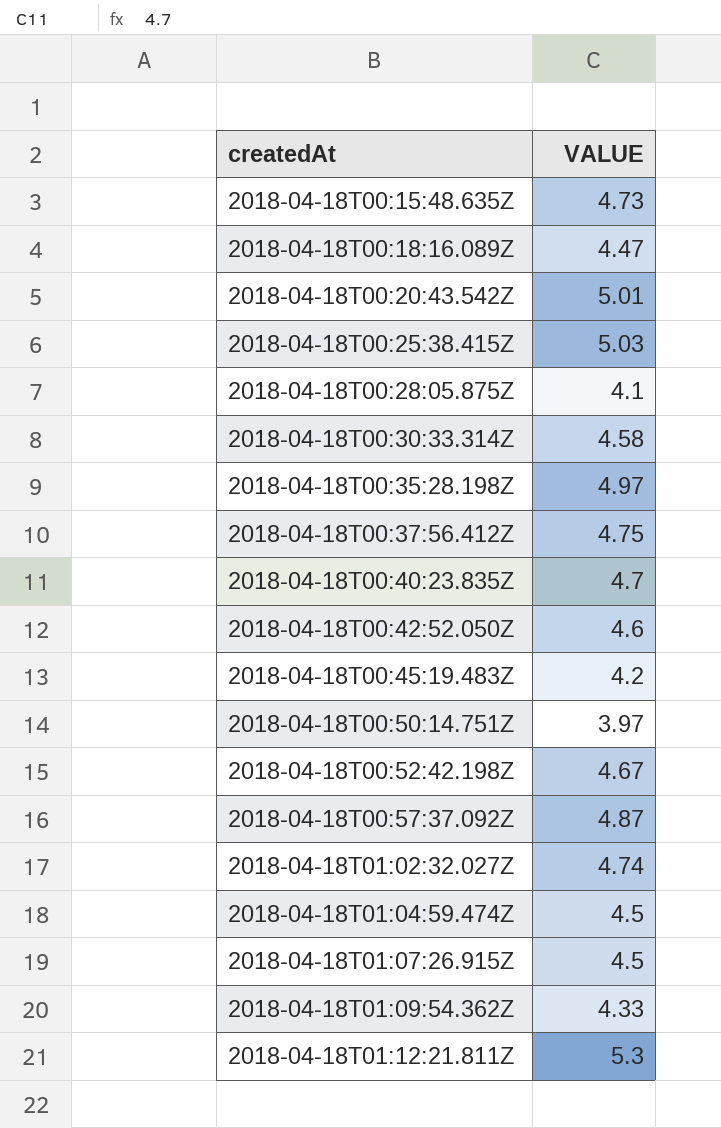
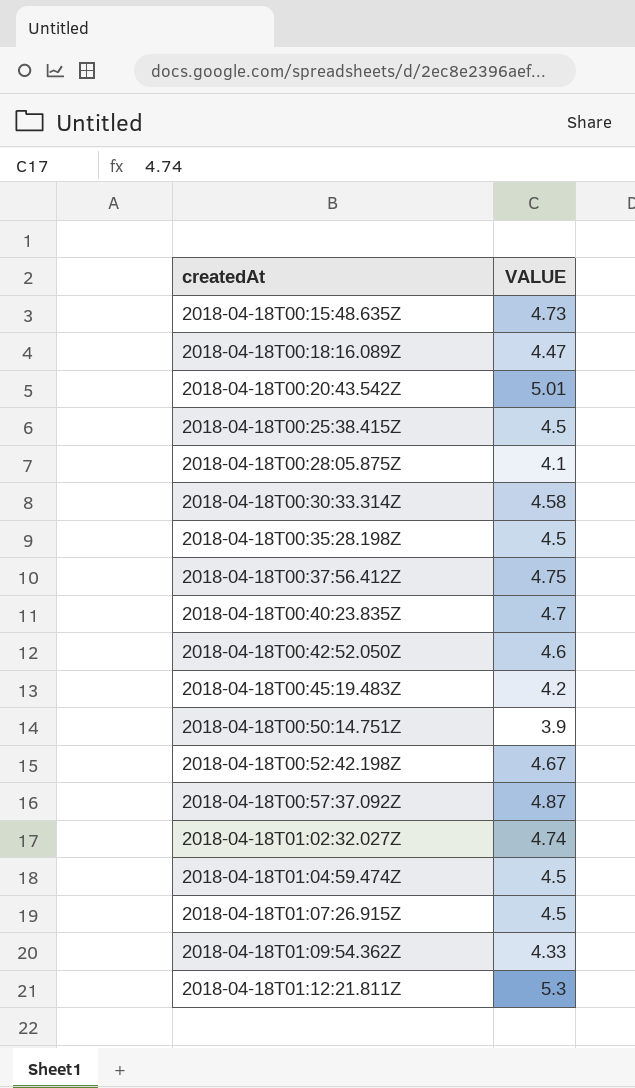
2018-04-18T00:25:38.415Z | VALUE: 5.03 -> 4.5
2018-04-18T00:35:28.198Z | VALUE: 4.97 -> 4.5
2018-04-18T00:50:14.751Z | VALUE: 3.97 -> 3.9

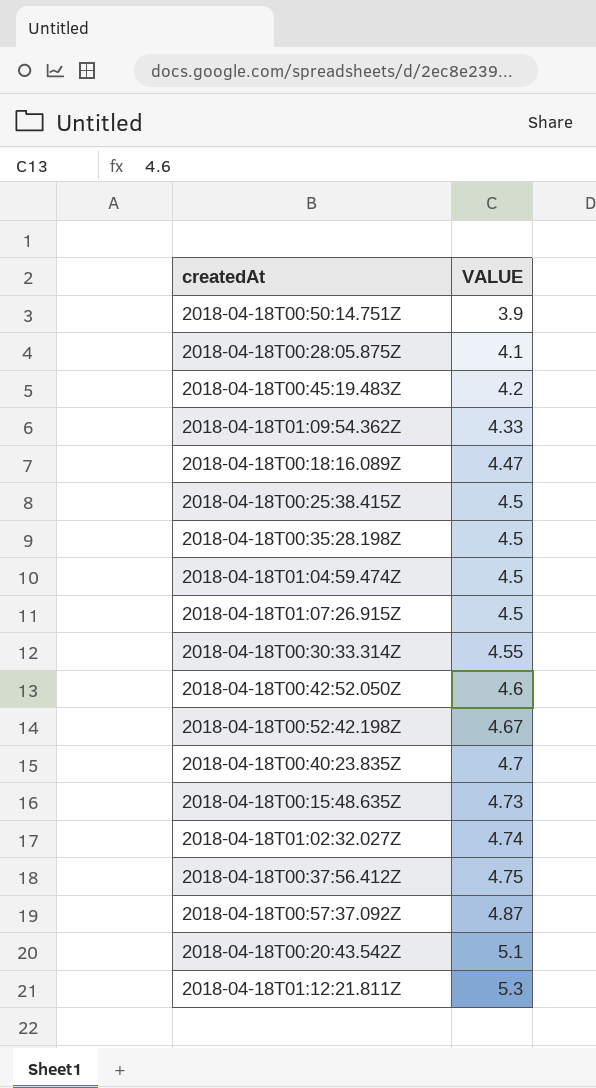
row order: createdAt ascending -> VALUE ascending
2018-04-18T00:30:33.314Z | VALUE: 4.58 -> 4.55
2018-04-18T00:20:43.542Z | VALUE: 5.01 -> 5.1

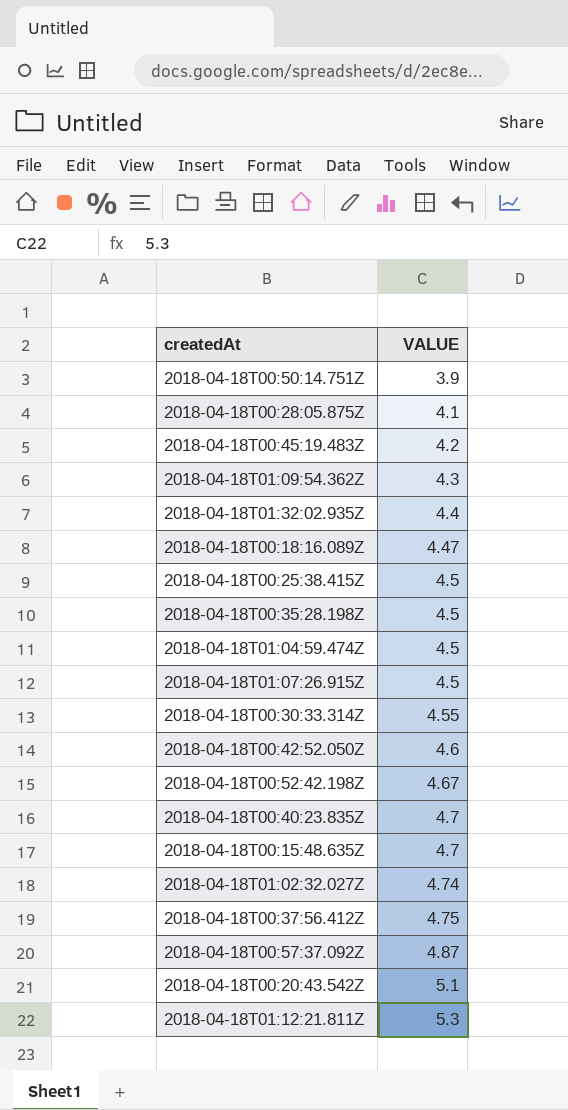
2018-04-18T01:09:54.362Z | VALUE: 4.33 -> 4.3
row 2018-04-18T01:32:02.935Z: none -> 4.4
2018-04-18T00:15:48.635Z | VALUE: 4.73 -> 4.7

